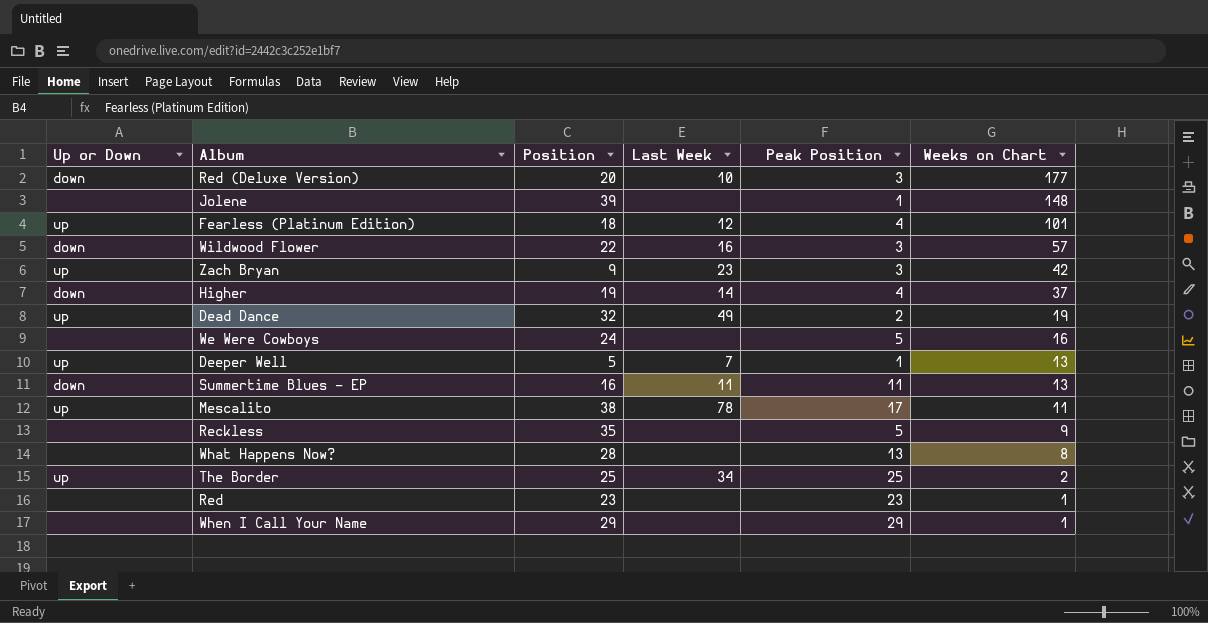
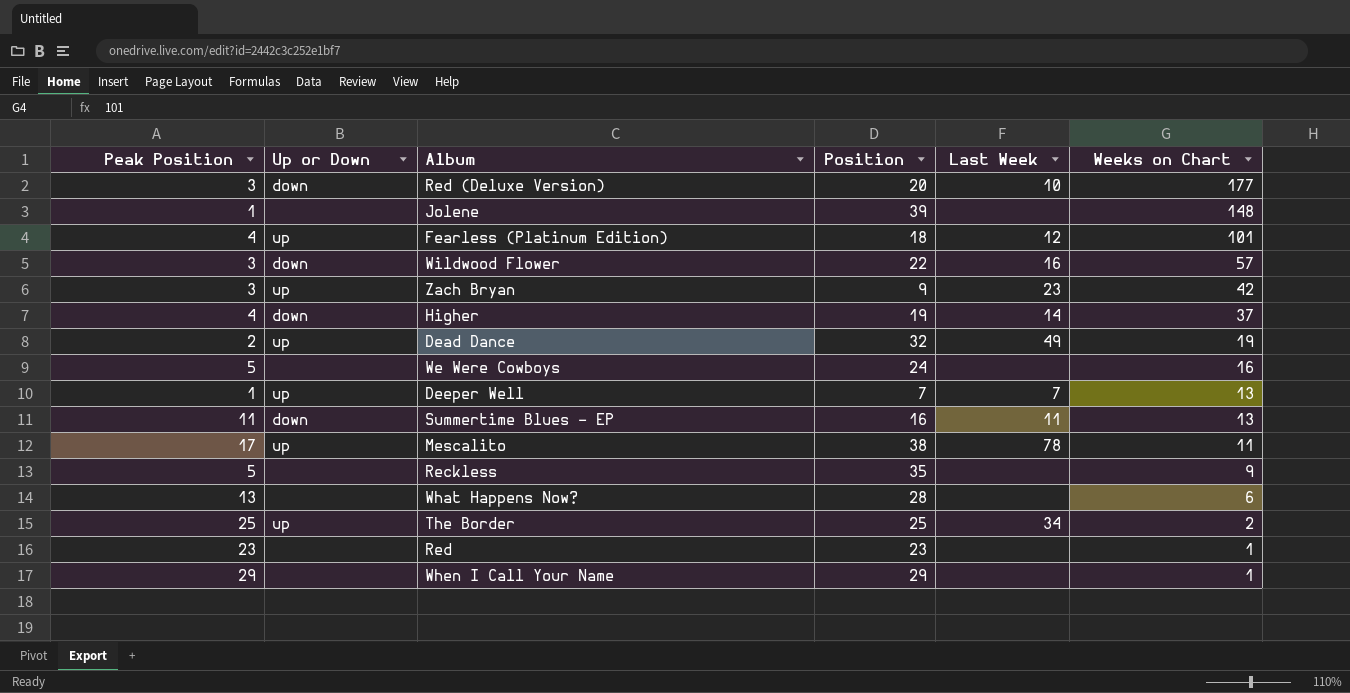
column Peak Position | position: 5 -> 1
Deeper Well | Position: 5 -> 7
What Happens Now? | Weeks on Chart: 8 -> 6

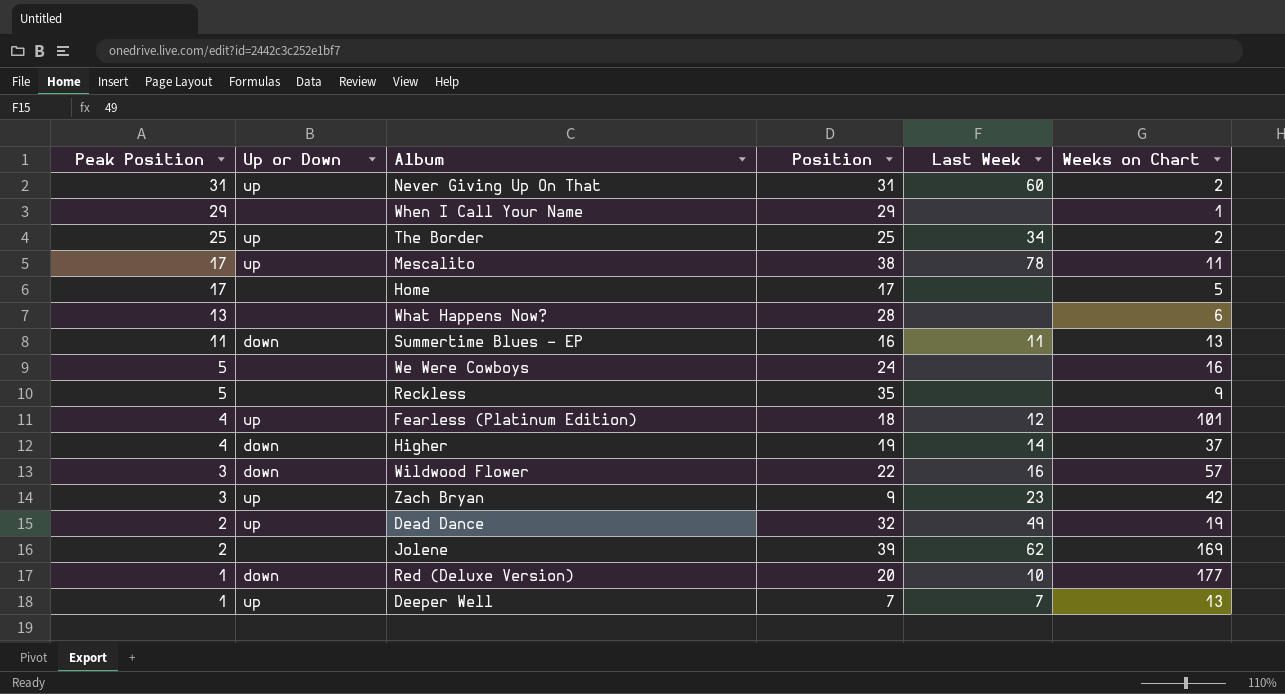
row order: Weeks on Chart descending -> Peak Position descending
row Red: 23 | none | 23 | none | 1 -> none
row Never Giving Up On That: none -> 31 | up | 31 | 60 | 2
row Home: none -> 17 | none | 17 | none | 5
Jolene | Peak Position: 1 -> 2
Jolene | Last Week: none -> 62
Jolene | Weeks on Chart: 148 -> 169
Red (Deluxe Version) | Peak Position: 3 -> 1

